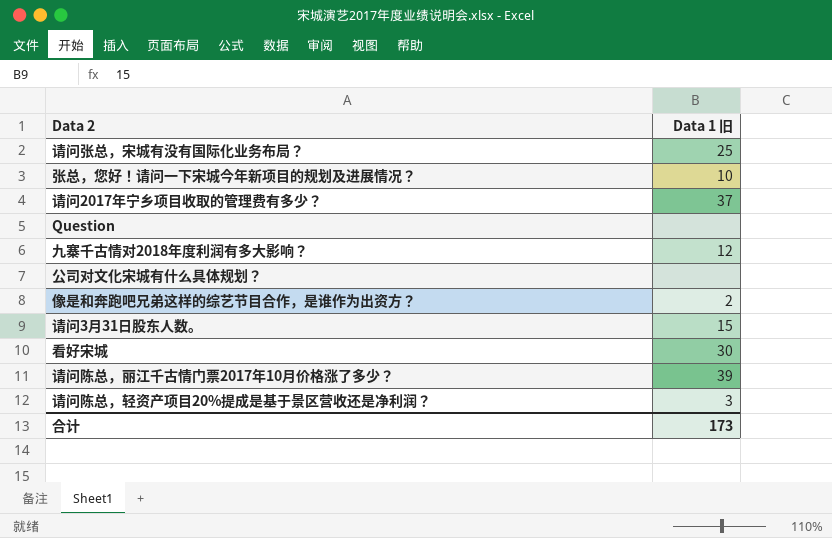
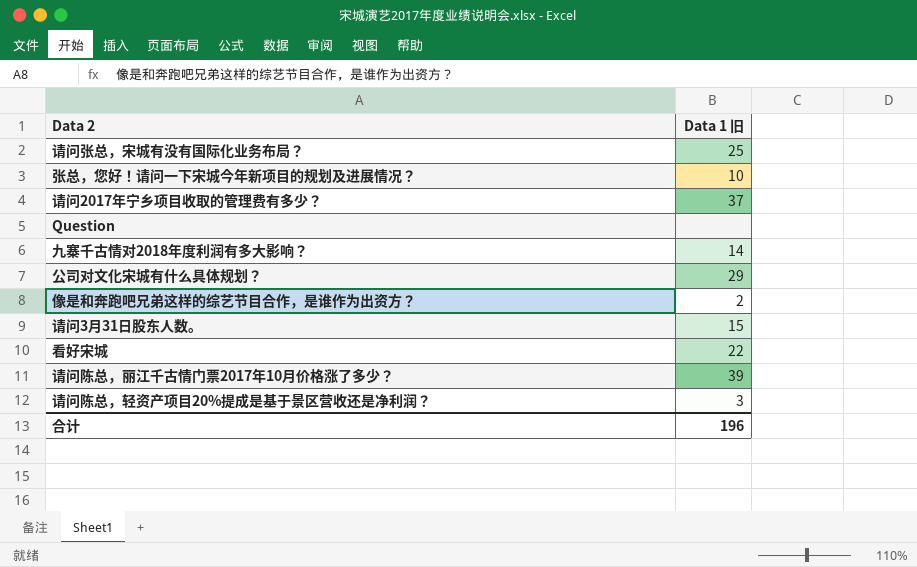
九寨千古情对2018年度利润有多大影响？ | Data 1 旧: 12 -> 14
公司对文化宋城有什么具体规划？ | Data 1 旧: none -> 29
看好宋城 | Data 1 旧: 30 -> 22
合计 | Data 1 旧: 173 -> 196

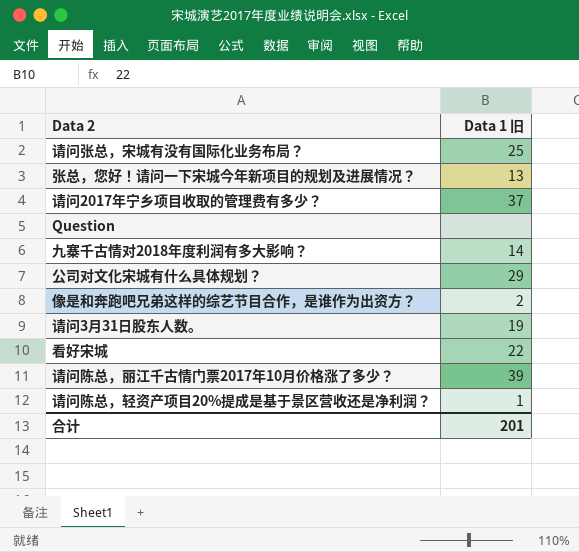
张总，您好！请问一下宋城今年新项目的规划及进展情况？ | Data 1 旧: 10 -> 13
请问3月31日股东人数。 | Data 1 旧: 15 -> 19
请问陈总，轻资产项目20%提成是基于景区营收还是净利润？ | Data 1 旧: 3 -> 1
合计 | Data 1 旧: 196 -> 201

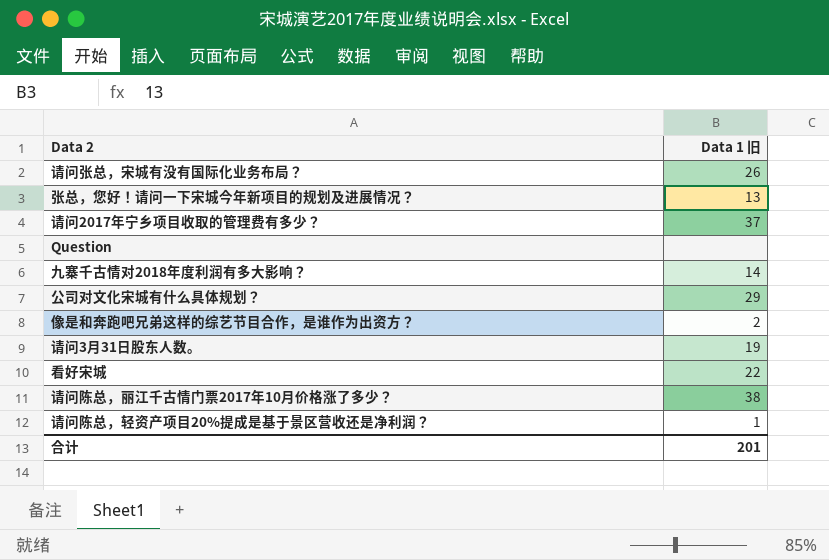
请问张总，宋城有没有国际化业务布局？ | Data 1 旧: 25 -> 26
请问陈总，丽江千古情门票2017年10月价格涨了多少？ | Data 1 旧: 39 -> 38

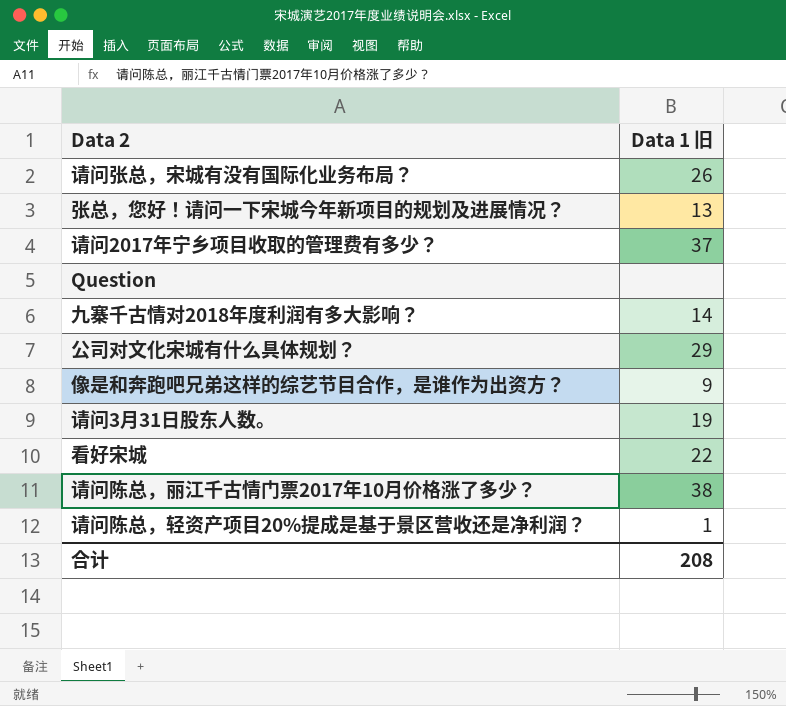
像是和奔跑吧兄弟这样的综艺节目合作，是谁作为出资方？ | Data 1 旧: 2 -> 9
合计 | Data 1 旧: 201 -> 208

